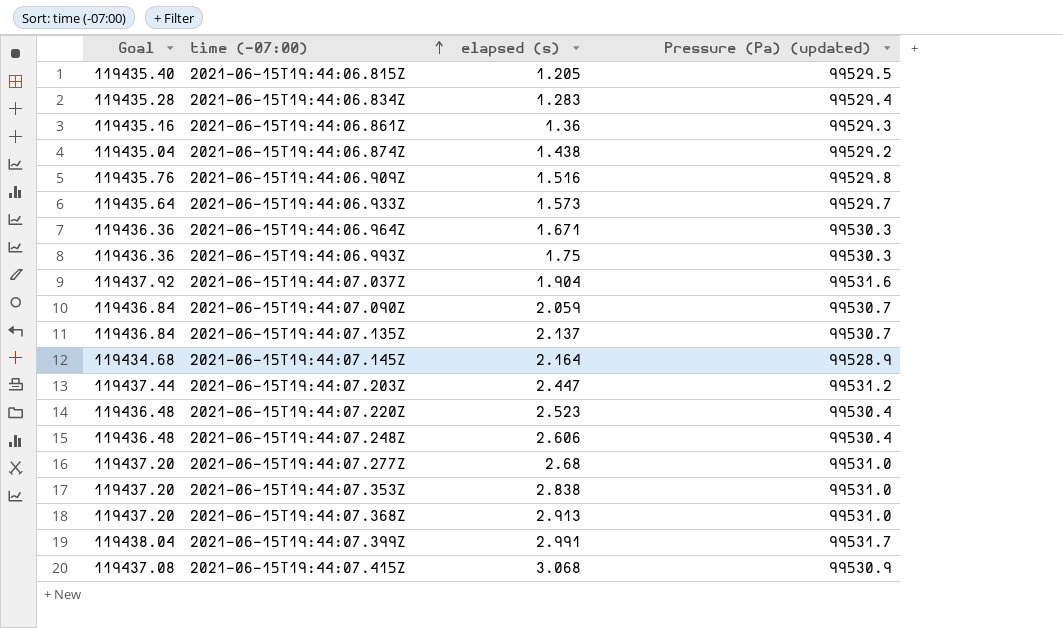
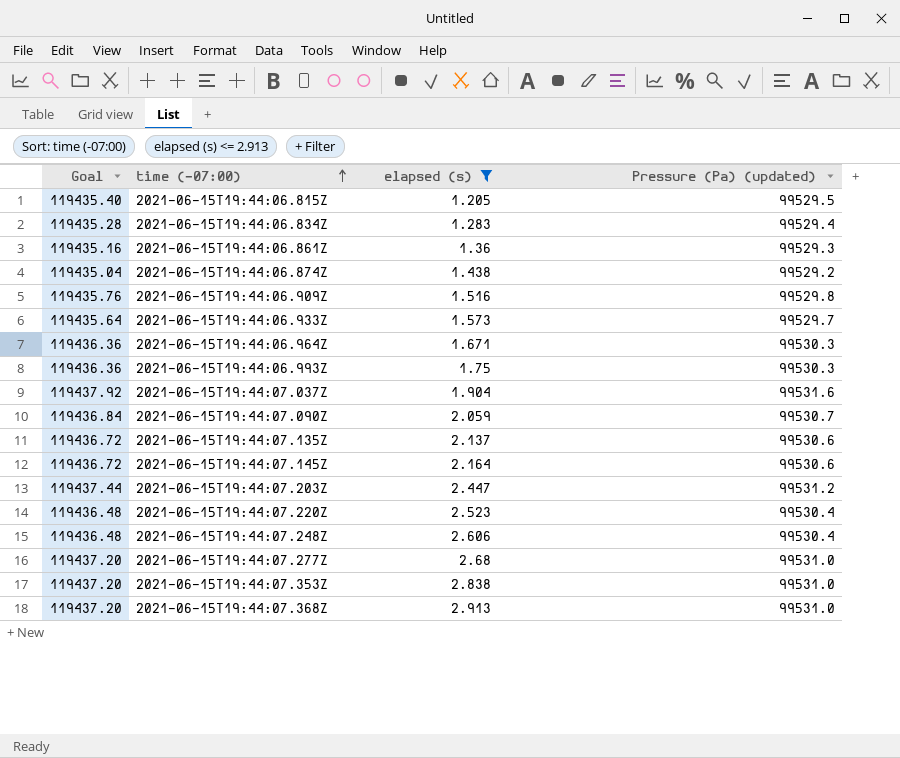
filter: none -> elapsed (s) <= 2.913
2021-06-15T19:44:07.135Z | Goal: 119436.84 -> 119436.72
2021-06-15T19:44:07.135Z | Pressure (Pa) (updated): 99530.7 -> 99530.6
2021-06-15T19:44:07.145Z | Goal: 119434.68 -> 119436.72
2021-06-15T19:44:07.145Z | Pressure (Pa) (updated): 99528.9 -> 99530.6

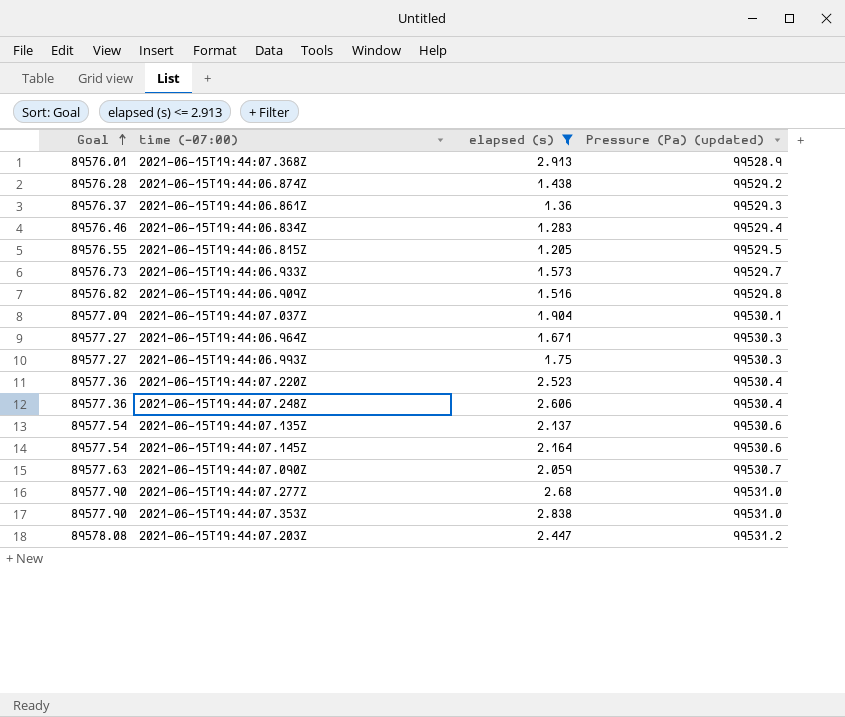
row order: time (-07:00) ascending -> Goal ascending
column Goal | formula: [Pressure (Pa) (updated)] * 1.2 -> [Pressure (Pa) (updated)] * 0.9
2021-06-15T19:44:07.368Z | Pressure (Pa) (updated): 99531.0 -> 99528.9
2021-06-15T19:44:07.037Z | Pressure (Pa) (updated): 99531.6 -> 99530.1

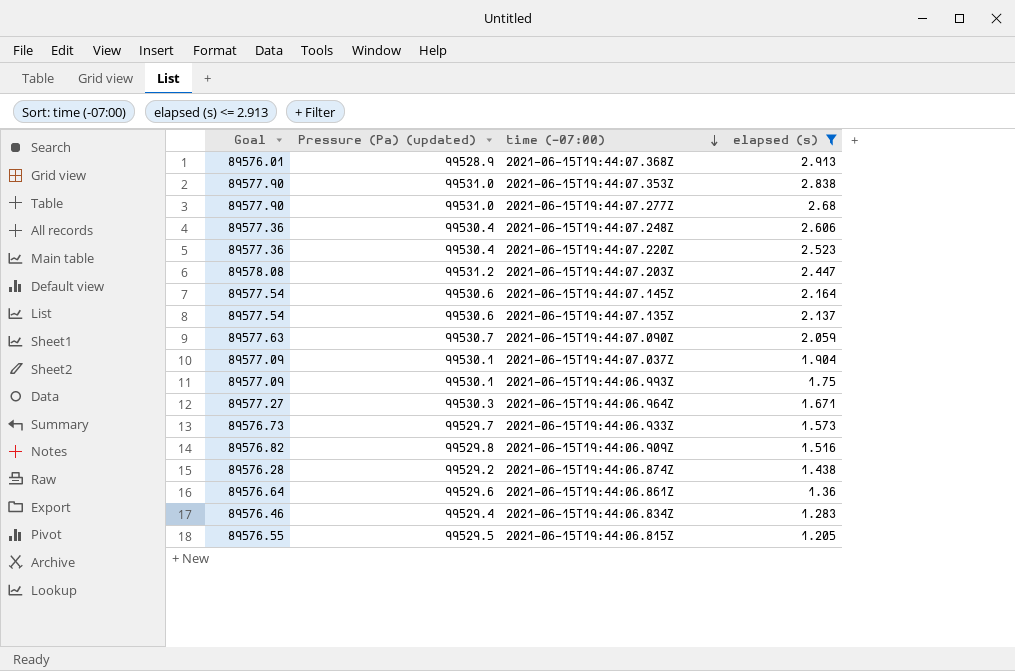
row order: Goal ascending -> time (-07:00) descending
column Pressure (Pa) (updated) | position: 4 -> 2
2021-06-15T19:44:06.993Z | Goal: 89577.27 -> 89577.09
2021-06-15T19:44:06.993Z | Pressure (Pa) (updated): 99530.3 -> 99530.1
2021-06-15T19:44:06.861Z | Goal: 89576.37 -> 89576.64
2021-06-15T19:44:06.861Z | Pressure (Pa) (updated): 99529.3 -> 99529.6

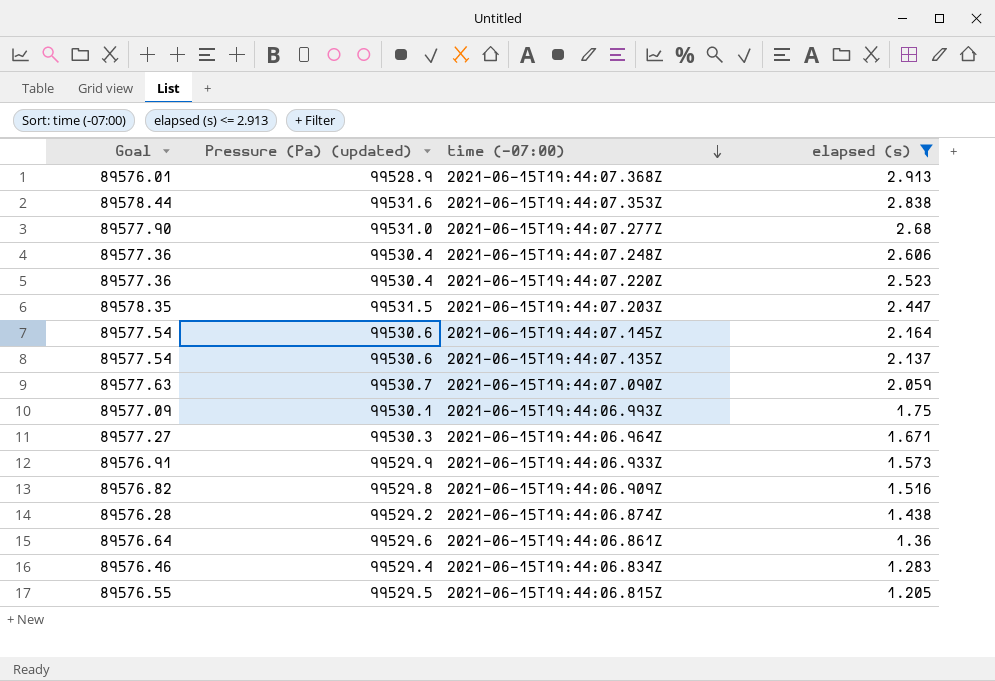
row 2021-06-15T19:44:07.037Z: 89577.09 | 99530.1 | 1.904 -> none
2021-06-15T19:44:07.353Z | Goal: 89577.90 -> 89578.44
2021-06-15T19:44:07.353Z | Pressure (Pa) (updated): 99531.0 -> 99531.6
2021-06-15T19:44:07.203Z | Goal: 89578.08 -> 89578.35
2021-06-15T19:44:07.203Z | Pressure (Pa) (updated): 99531.2 -> 99531.5
2021-06-15T19:44:06.933Z | Goal: 89576.73 -> 89576.91
2021-06-15T19:44:06.933Z | Pressure (Pa) (updated): 99529.7 -> 99529.9

